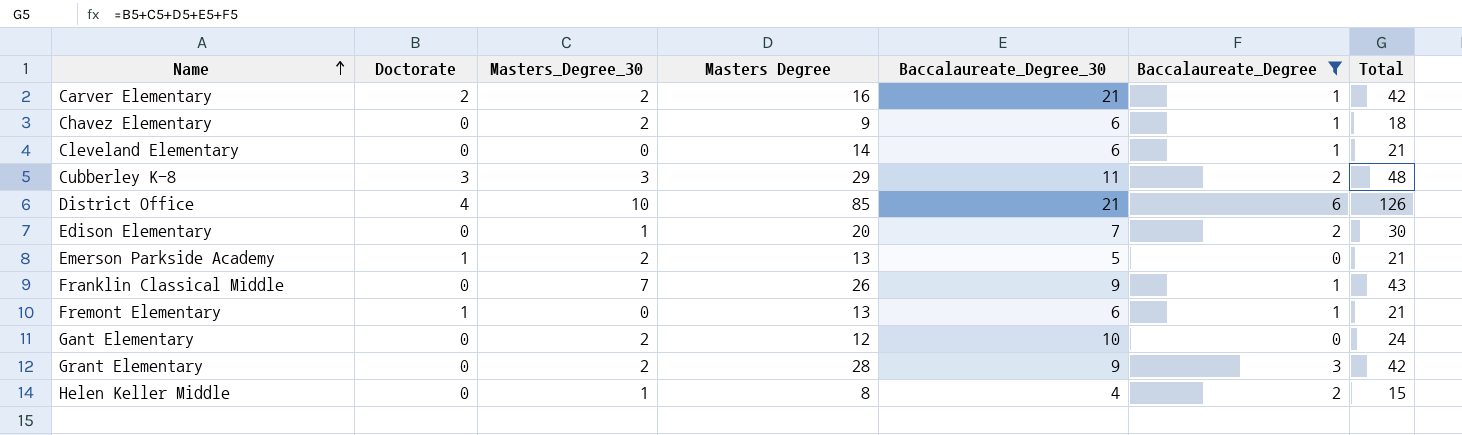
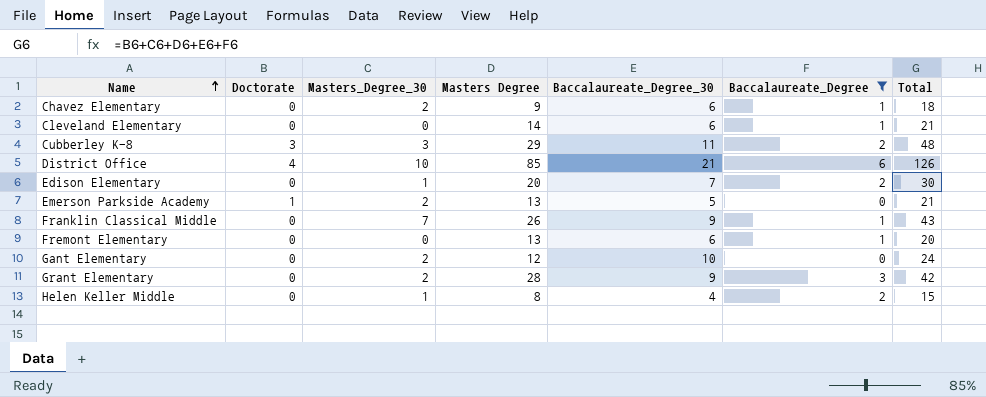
row Carver Elementary: 2 | 2 | 16 | 21 | 1 | 42 -> none
Fremont Elementary | Doctorate: 1 -> 0
Fremont Elementary | Total: 21 -> 20

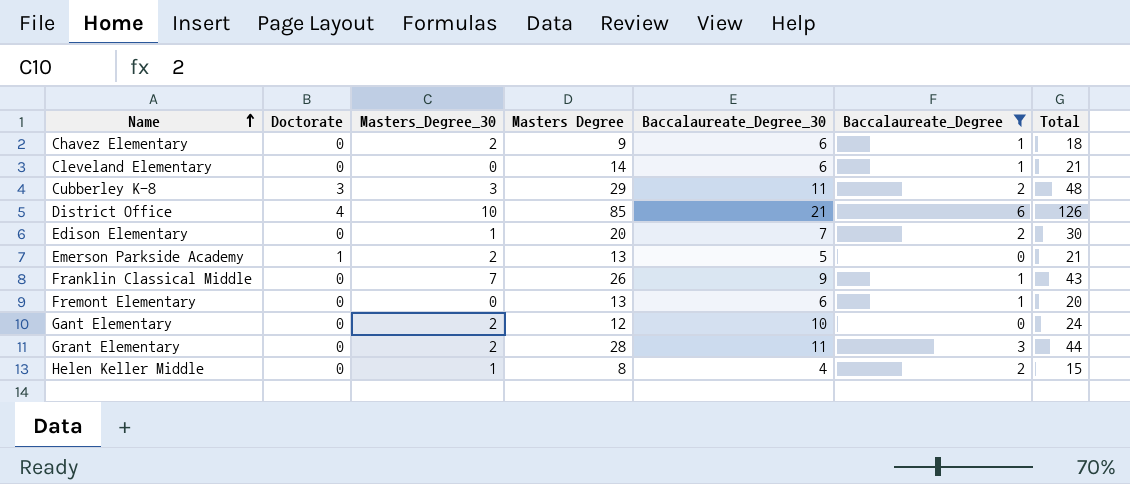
Grant Elementary | Baccalaureate_Degree_30: 9 -> 11
Grant Elementary | Total: 42 -> 44

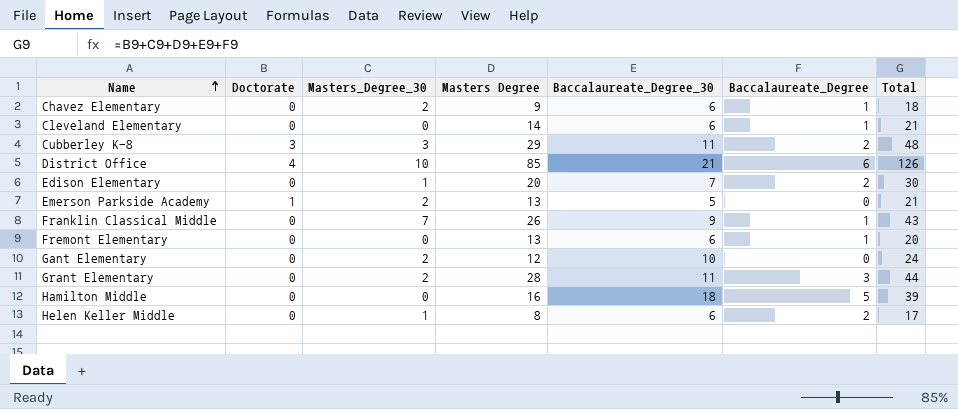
filter: Baccalaureate_Degree != 5 -> none
Helen Keller Middle | Baccalaureate_Degree_30: 4 -> 6
Helen Keller Middle | Total: 15 -> 17

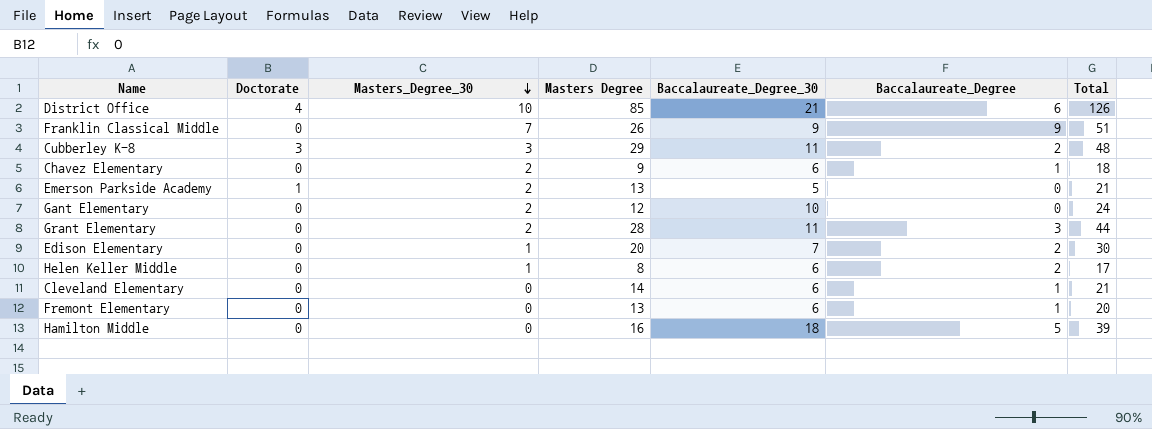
row order: Name ascending -> Masters_Degree_30 descending
Franklin Classical Middle | Baccalaureate_Degree: 1 -> 9
Franklin Classical Middle | Total: 43 -> 51

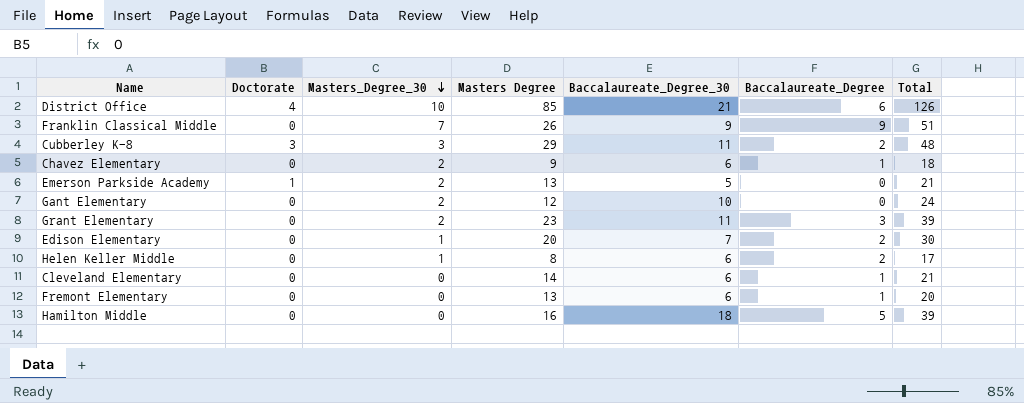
Grant Elementary | Masters Degree: 28 -> 23
Grant Elementary | Total: 44 -> 39

